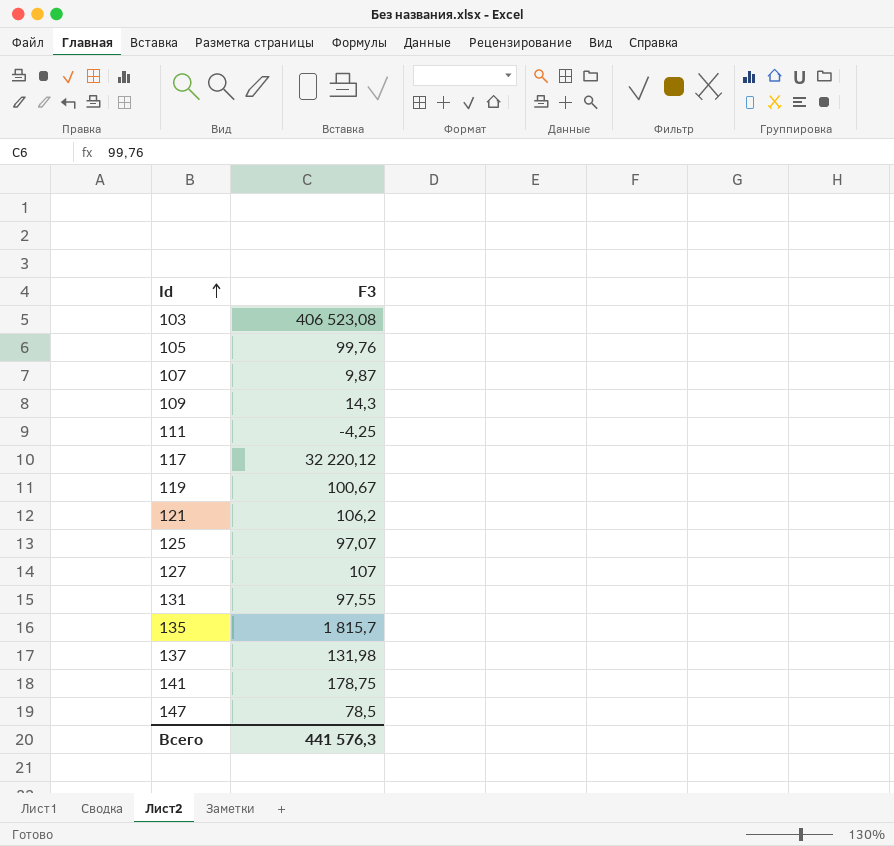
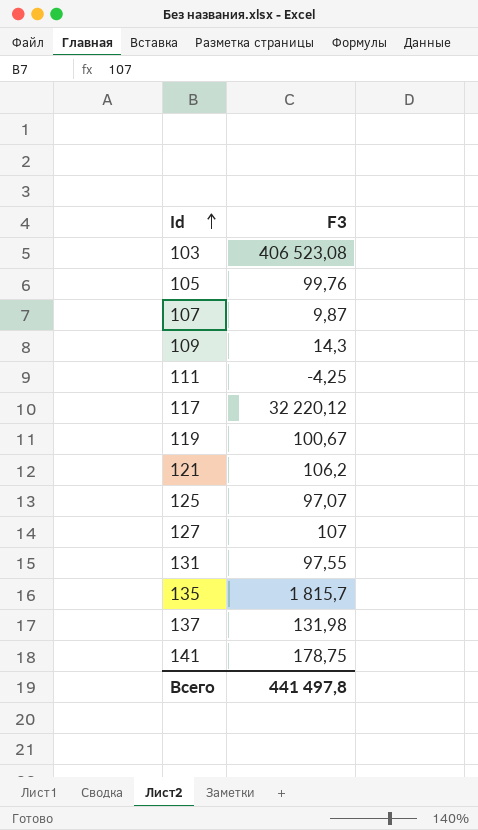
row 147: 78,5 -> none
Всего | F3: 441 576,3 -> 441 497,8

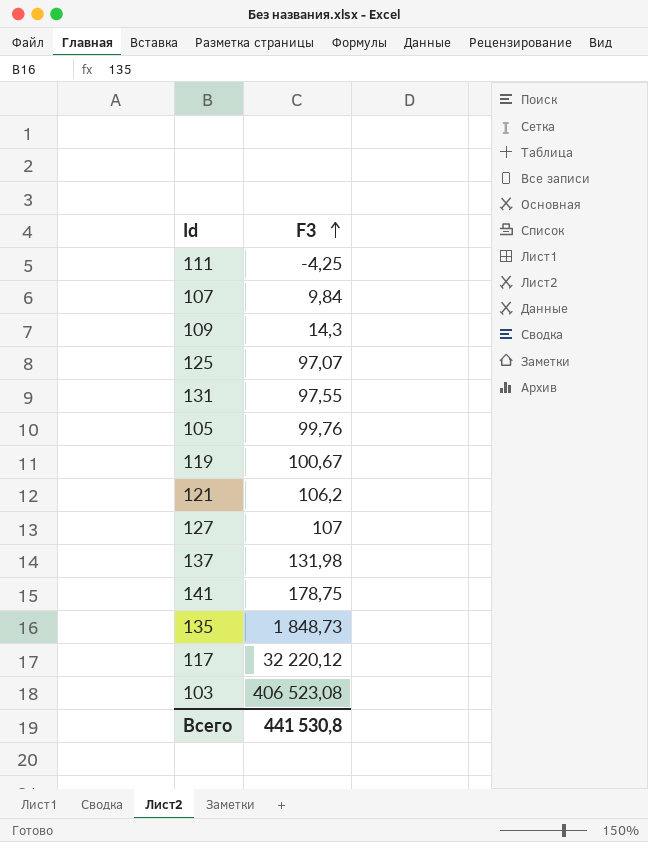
row order: Id ascending -> F3 ascending
107 | F3: 9,87 -> 9,84
135 | F3: 1 815,7 -> 1 848,73
Всего | F3: 441 497,8 -> 441 530,8

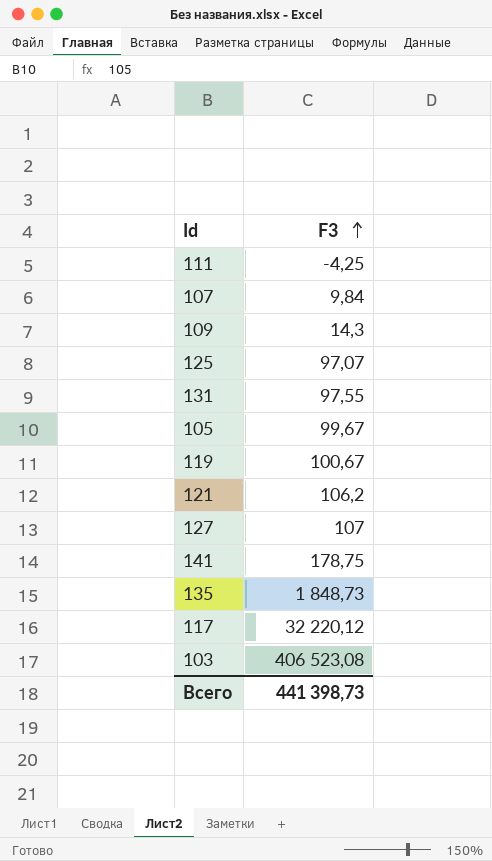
row 137: 131,98 -> none
105 | F3: 99,76 -> 99,67
Всего | F3: 441 530,8 -> 441 398,73

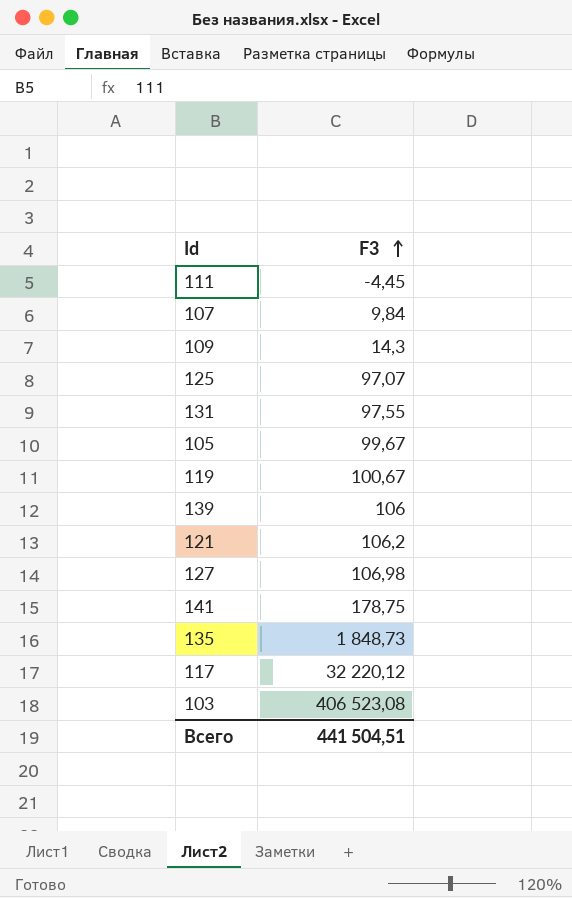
111 | F3: -4,25 -> -4,45
row 139: none -> 106
127 | F3: 107 -> 106,98
Всего | F3: 441 398,73 -> 441 504,51

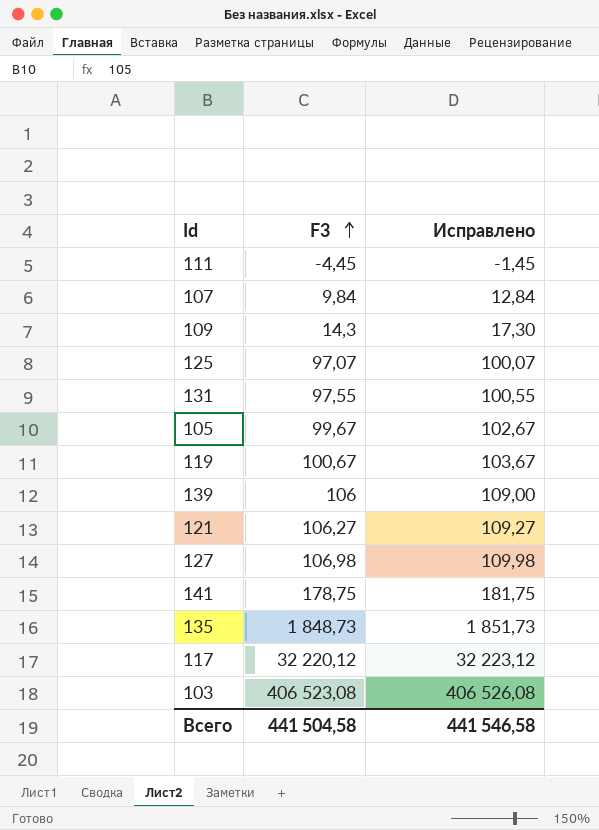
column Исправлено | formula: none -> [F3] + 3
121 | F3: 106,2 -> 106,27
Всего | F3: 441 504,51 -> 441 504,58

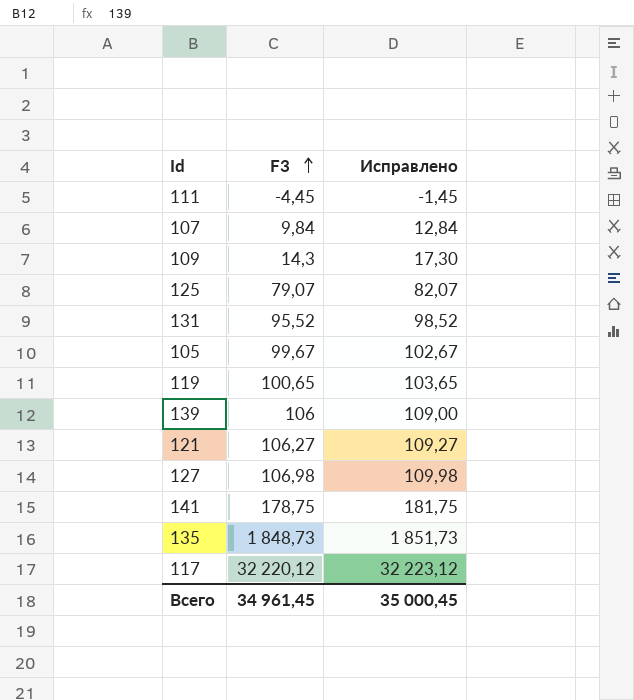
row 103: 406 523,08 | 406 526,08 -> none
125 | F3: 97,07 -> 79,07
125 | Исправлено: 100,07 -> 82,07
131 | F3: 97,55 -> 95,52
131 | Исправлено: 100,55 -> 98,52
119 | F3: 100,67 -> 100,65
119 | Исправлено: 103,67 -> 103,65
Всего | F3: 441 504,58 -> 34 961,45
Всего | Исправлено: 441 546,58 -> 35 000,45

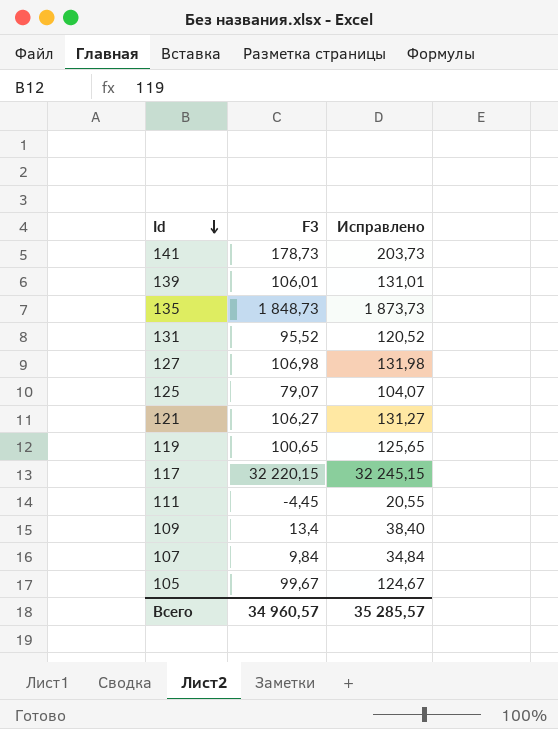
row order: F3 ascending -> Id descending
column Исправлено | formula: [F3] + 3 -> [F3] + 25
141 | F3: 178,75 -> 178,73
139 | F3: 106 -> 106,01
117 | F3: 32 220,12 -> 32 220,15
109 | F3: 14,3 -> 13,4
Всего | F3: 34 961,45 -> 34 960,57
Всего | Исправлено: 35 000,45 -> 35 285,57

